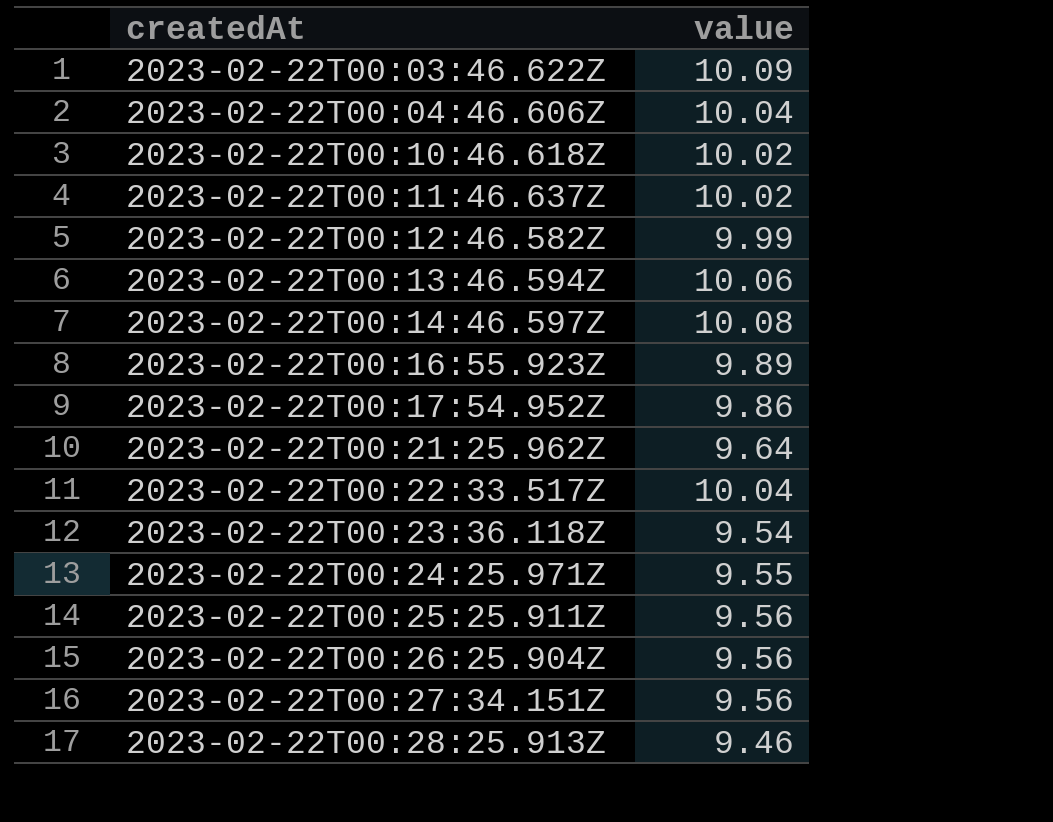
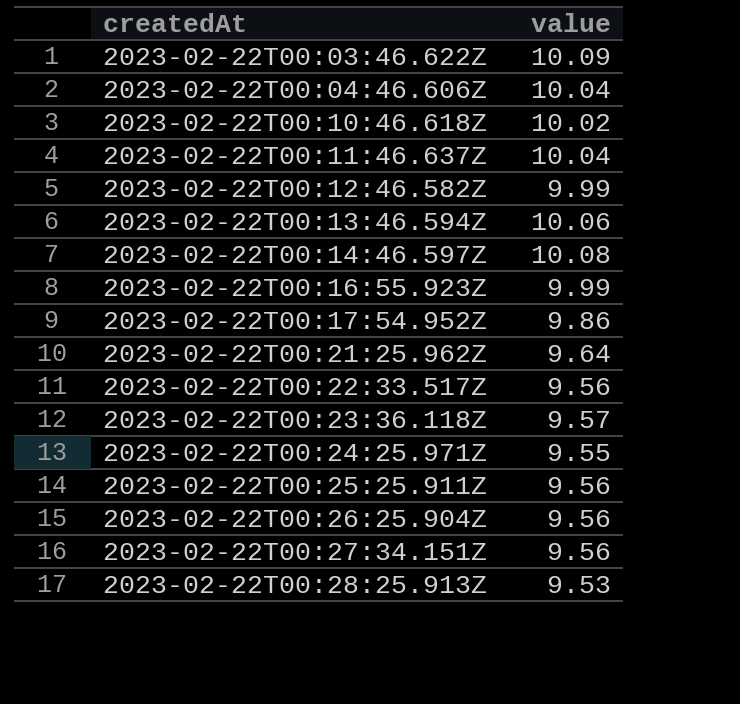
2023-02-22T00:11:46.637Z | value: 10.02 -> 10.04
2023-02-22T00:16:55.923Z | value: 9.89 -> 9.99
2023-02-22T00:22:33.517Z | value: 10.04 -> 9.56
2023-02-22T00:23:36.118Z | value: 9.54 -> 9.57
2023-02-22T00:28:25.913Z | value: 9.46 -> 9.53

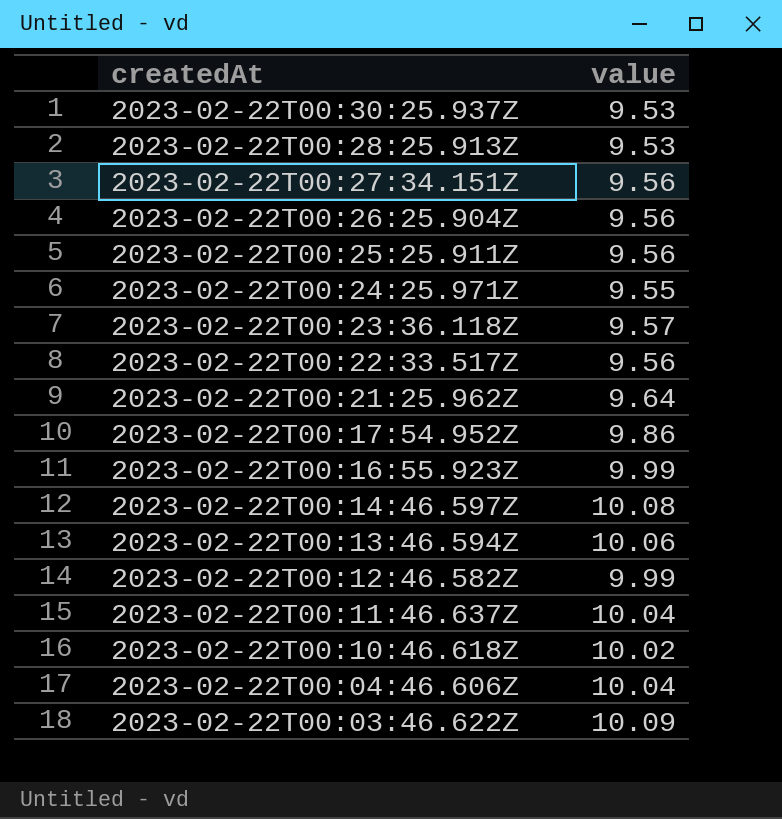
row order: createdAt ascending -> createdAt descending
row 2023-02-22T00:30:25.937Z: none -> 9.53

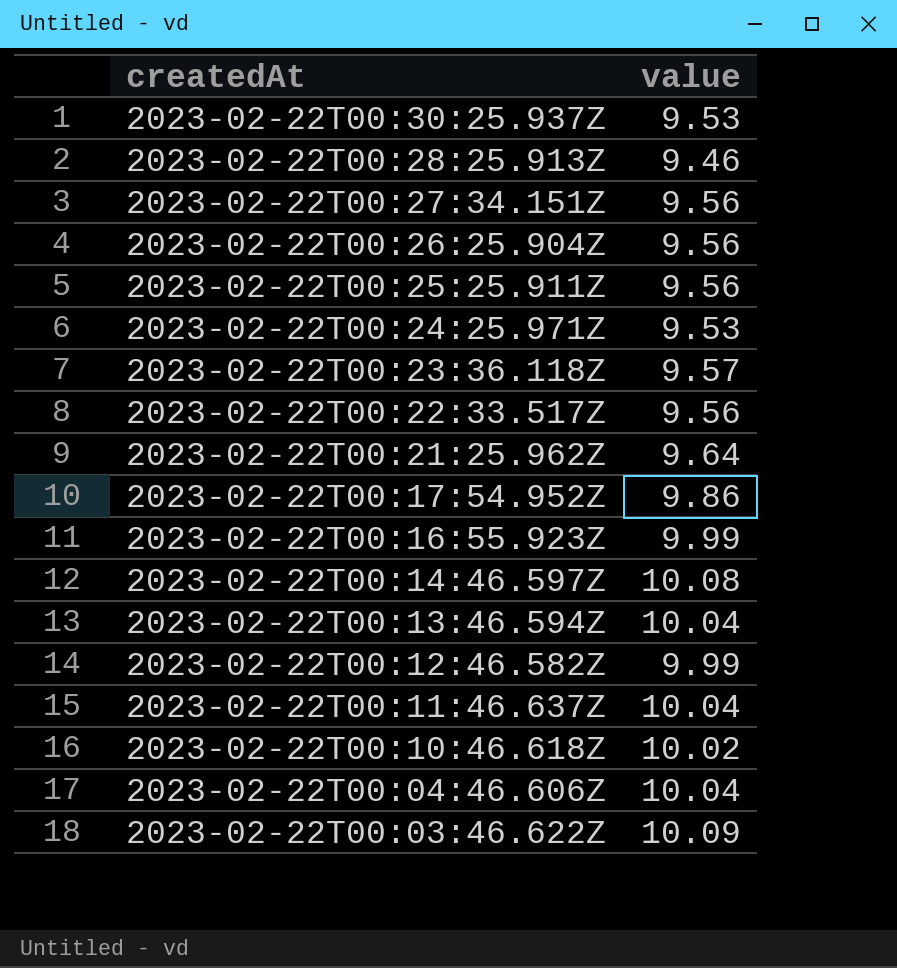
2023-02-22T00:28:25.913Z | value: 9.53 -> 9.46
2023-02-22T00:24:25.971Z | value: 9.55 -> 9.53
2023-02-22T00:13:46.594Z | value: 10.06 -> 10.04

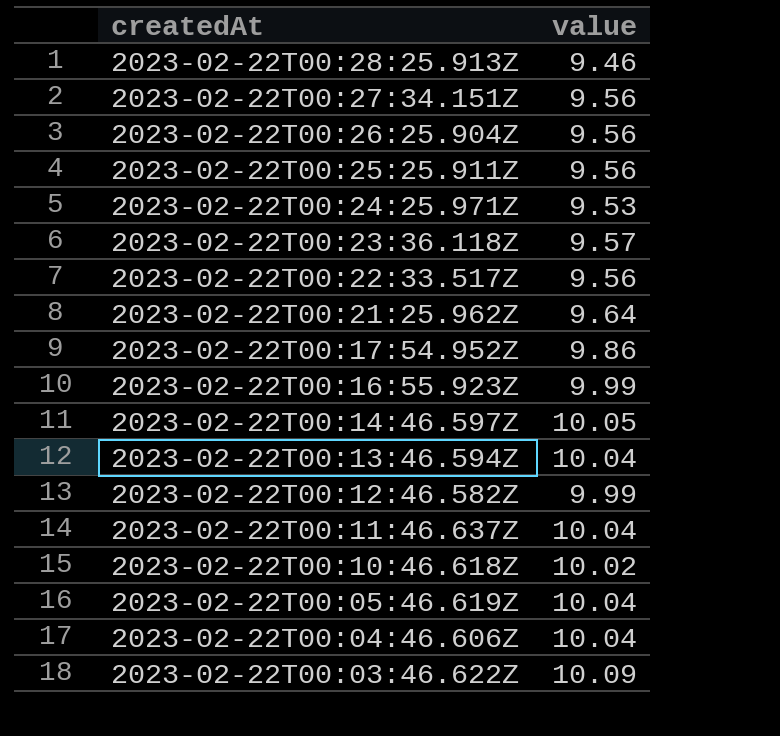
row 2023-02-22T00:30:25.937Z: 9.53 -> none
2023-02-22T00:14:46.597Z | value: 10.08 -> 10.05
row 2023-02-22T00:05:46.619Z: none -> 10.04

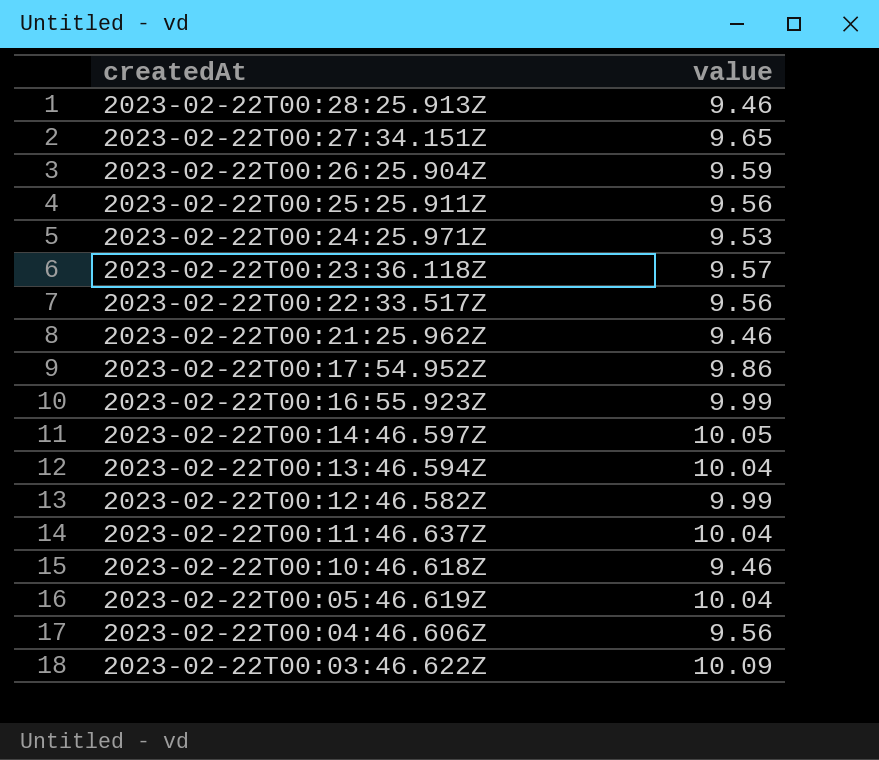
2023-02-22T00:27:34.151Z | value: 9.56 -> 9.65
2023-02-22T00:26:25.904Z | value: 9.56 -> 9.59
2023-02-22T00:21:25.962Z | value: 9.64 -> 9.46
2023-02-22T00:10:46.618Z | value: 10.02 -> 9.46
2023-02-22T00:04:46.606Z | value: 10.04 -> 9.56

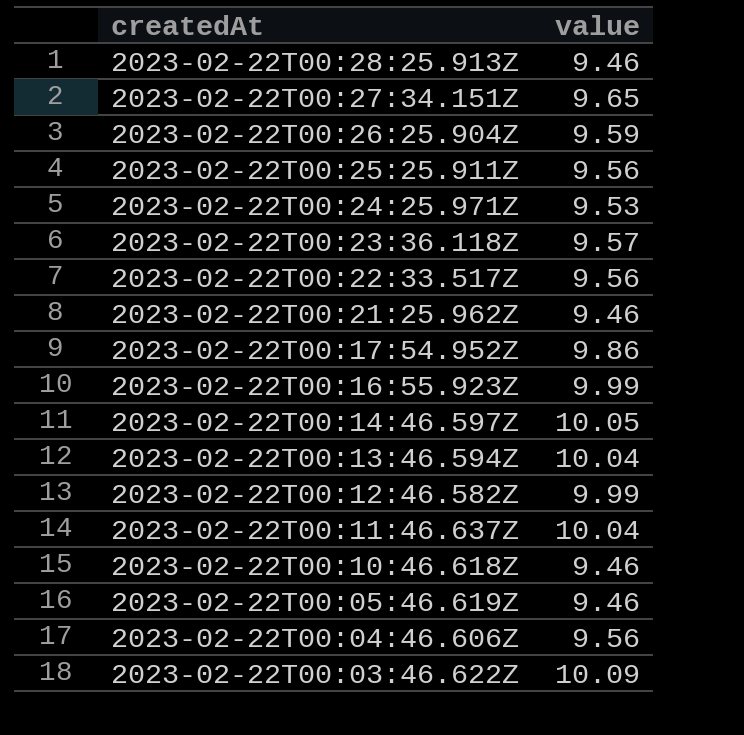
2023-02-22T00:05:46.619Z | value: 10.04 -> 9.46

